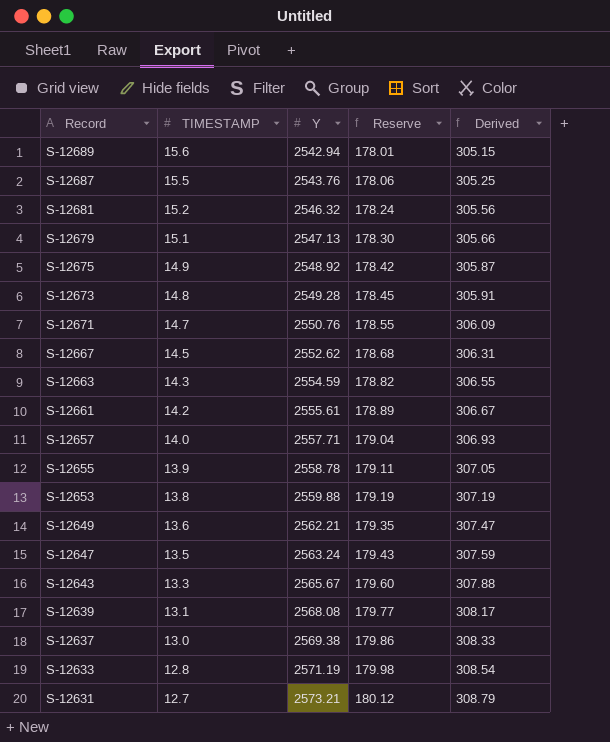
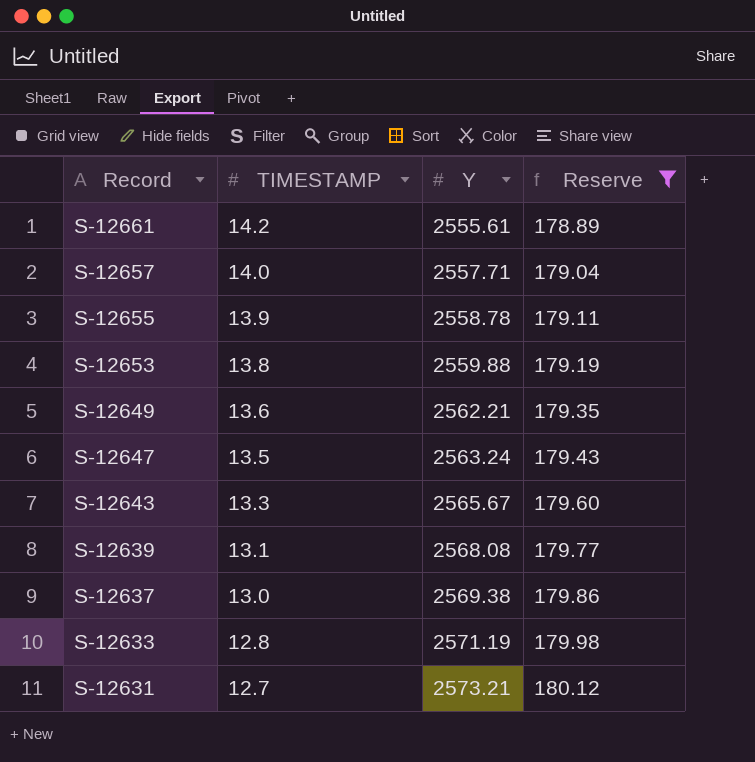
filter: none -> Reserve >= 178.89
column Derived | formula: [Y] * 0.12 -> none

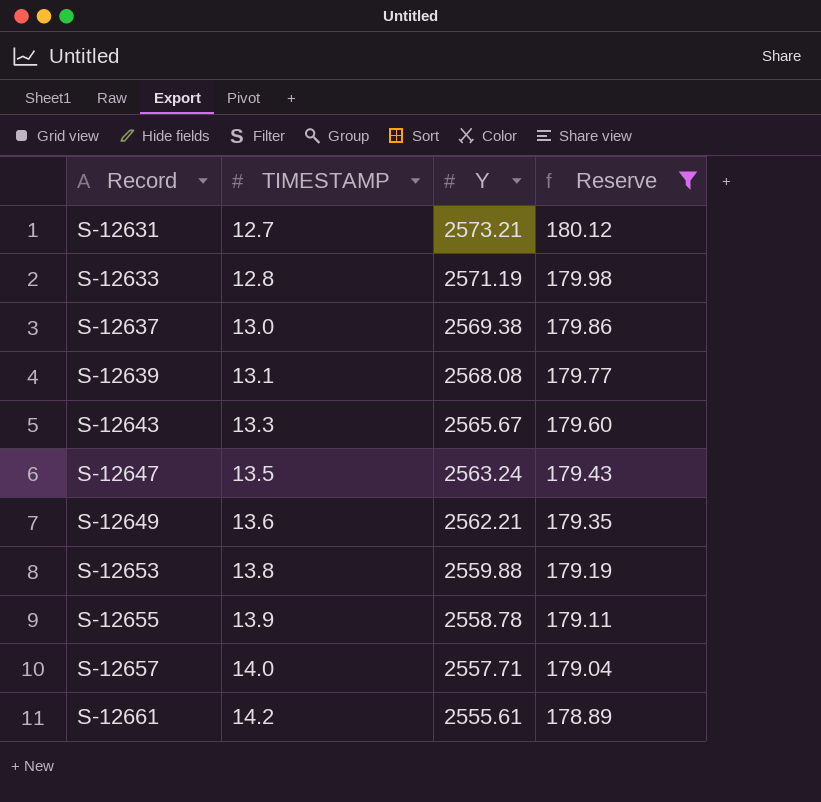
row order: Record descending -> Record ascending

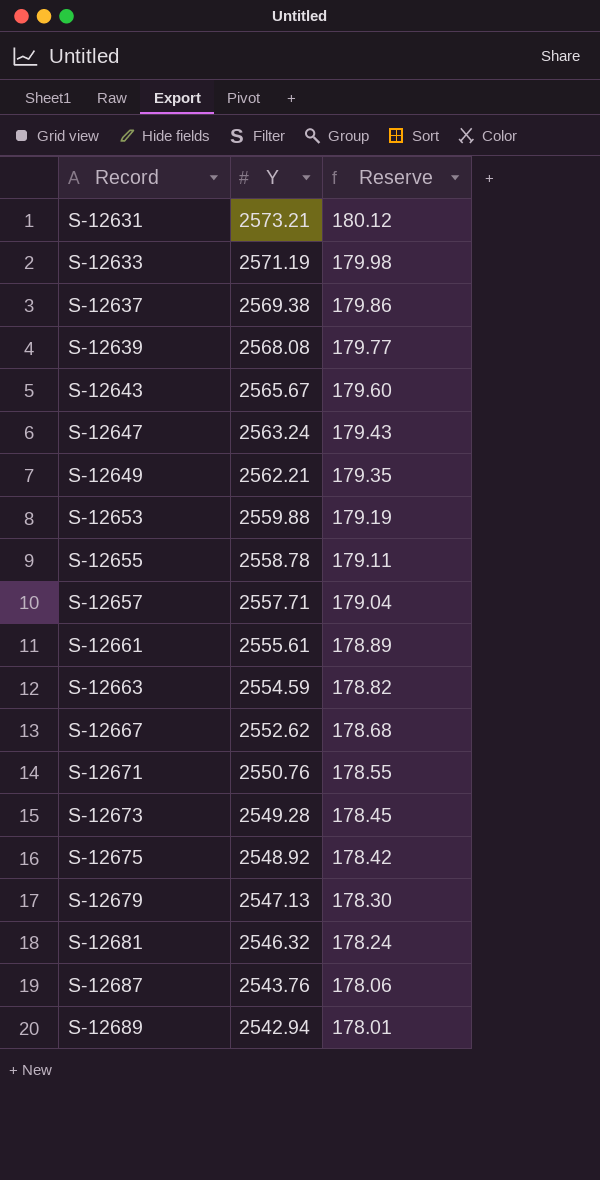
filter: Reserve >= 178.89 -> none
column TIMESTAMP | position: 2 -> none

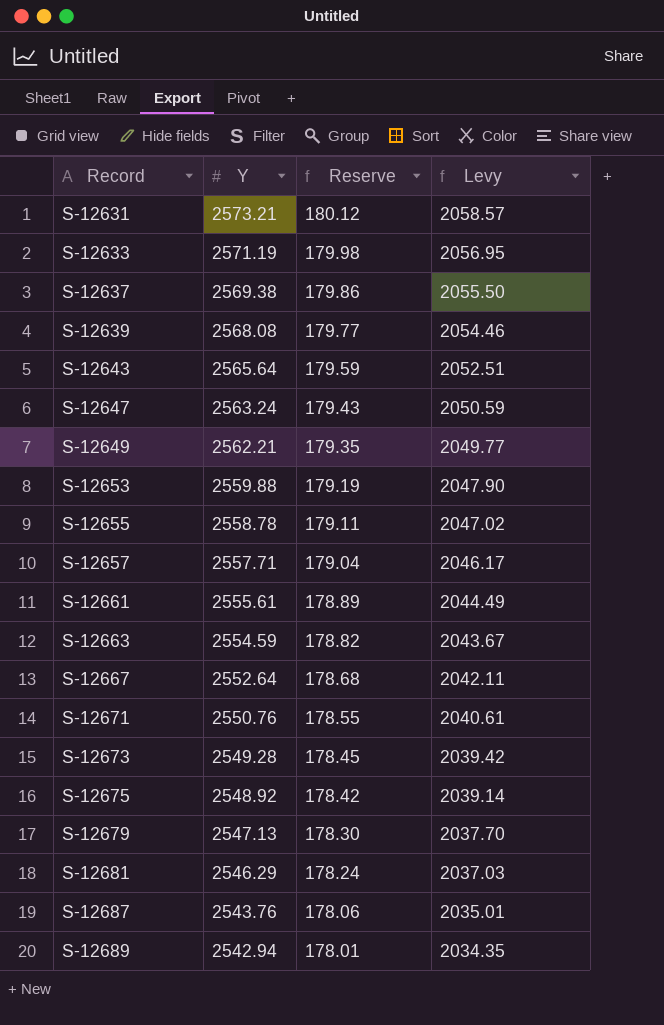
column Levy | formula: none -> [Y] * 0.8
S-12643 | Y: 2565.67 -> 2565.64
S-12643 | Reserve: 179.60 -> 179.59
S-12667 | Y: 2552.62 -> 2552.64
S-12681 | Y: 2546.32 -> 2546.29

